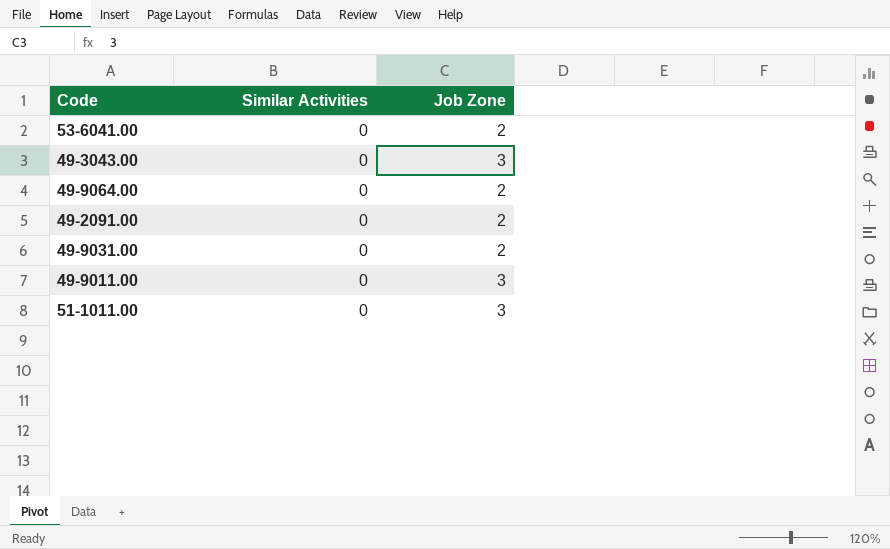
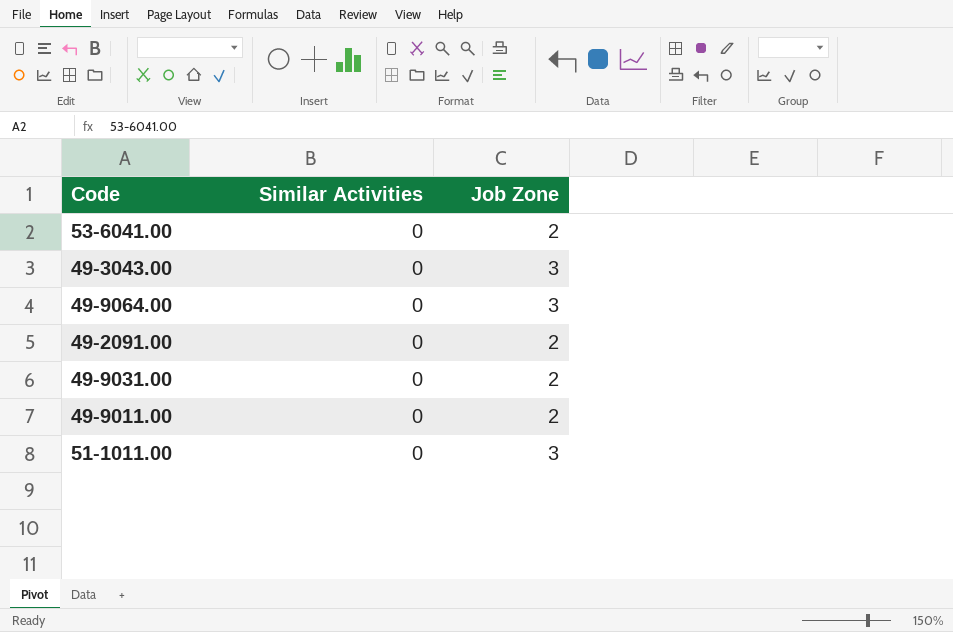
49-9064.00 | Job Zone: 2 -> 3
49-9011.00 | Job Zone: 3 -> 2

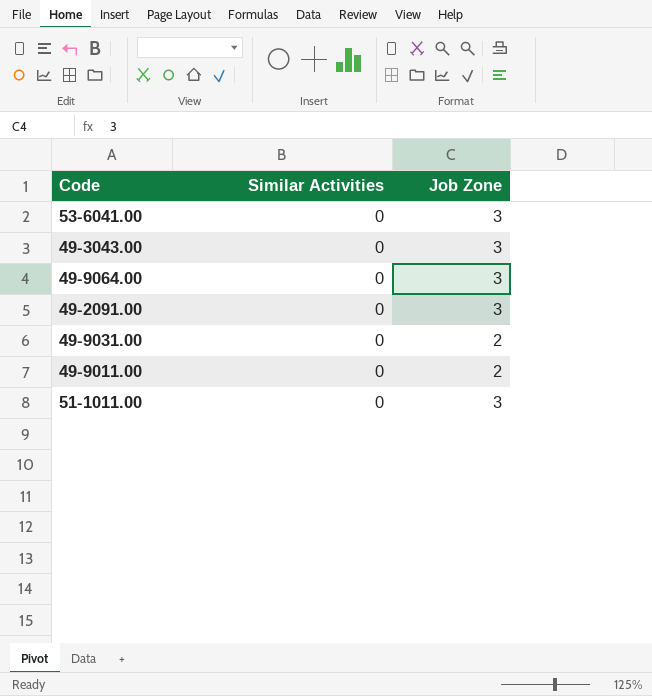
53-6041.00 | Job Zone: 2 -> 3
49-2091.00 | Job Zone: 2 -> 3

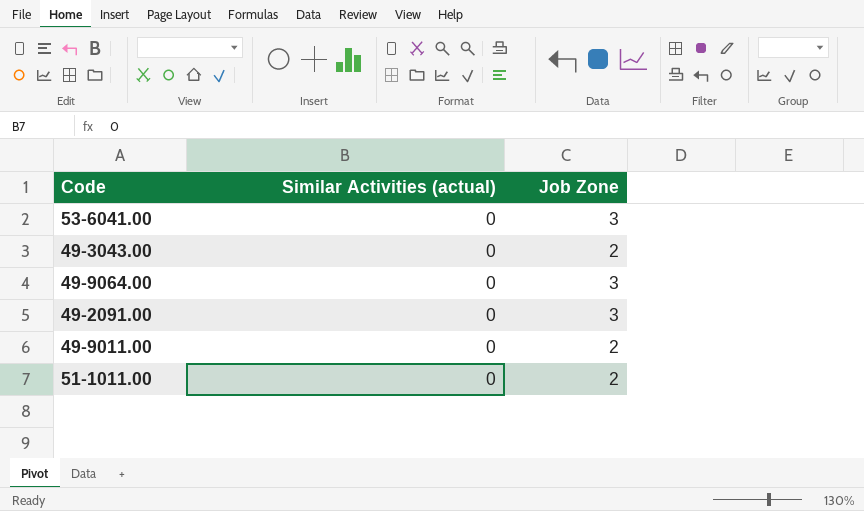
column name: Similar Activities -> Similar Activities (actual)
row 49-9031.00: 0 | 2 -> none
49-3043.00 | Job Zone: 3 -> 2
51-1011.00 | Job Zone: 3 -> 2

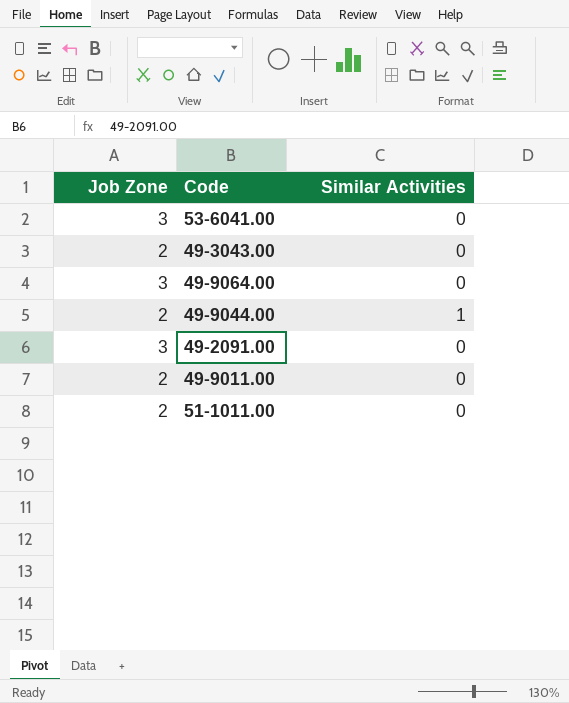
column Job Zone | position: 3 -> 1
column name: Similar Activities (actual) -> Similar Activities
row 49-9044.00: none -> 2 | 1

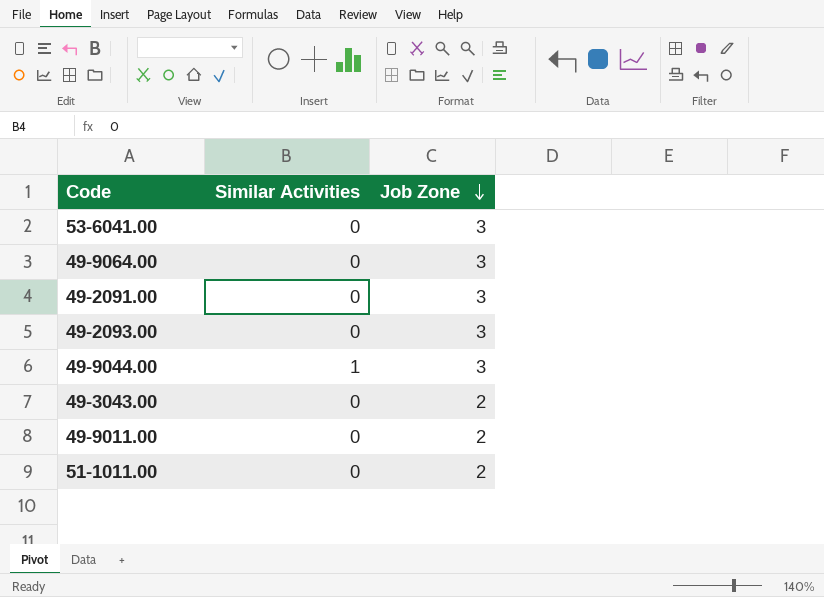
row order: none -> Job Zone descending
column Job Zone | position: 1 -> 3
row 49-2093.00: none -> 0 | 3
49-9044.00 | Job Zone: 2 -> 3

